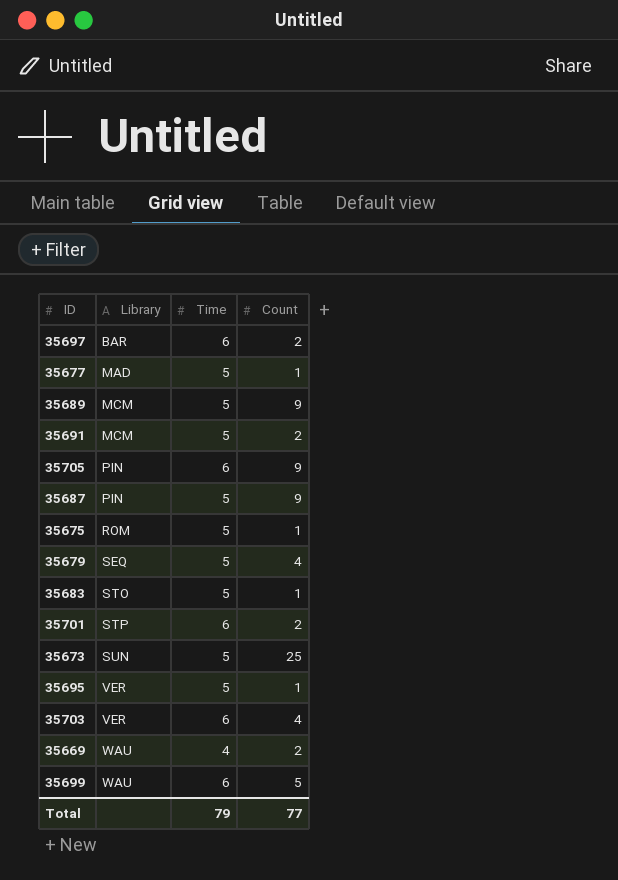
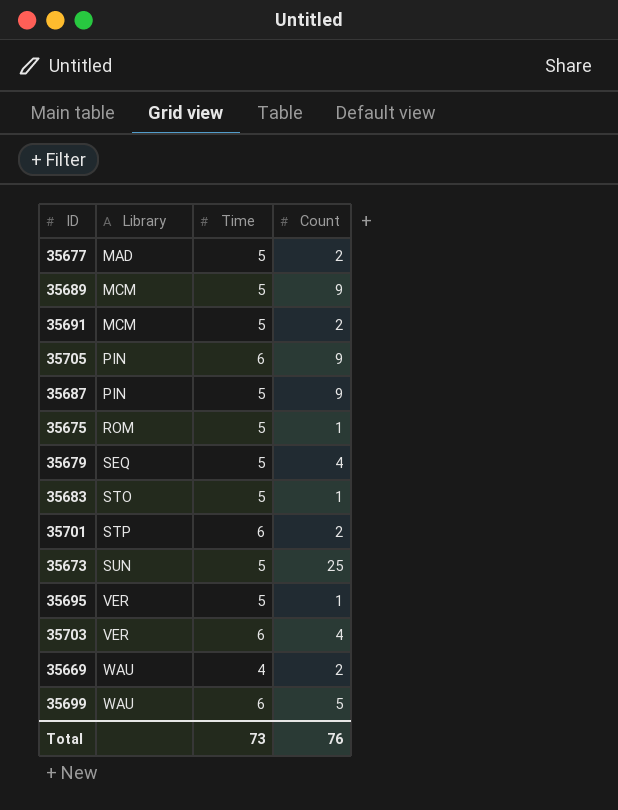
row 35697: BAR | 6 | 2 -> none
35677 | Count: 1 -> 2
Total | Time: 79 -> 73
Total | Count: 77 -> 76

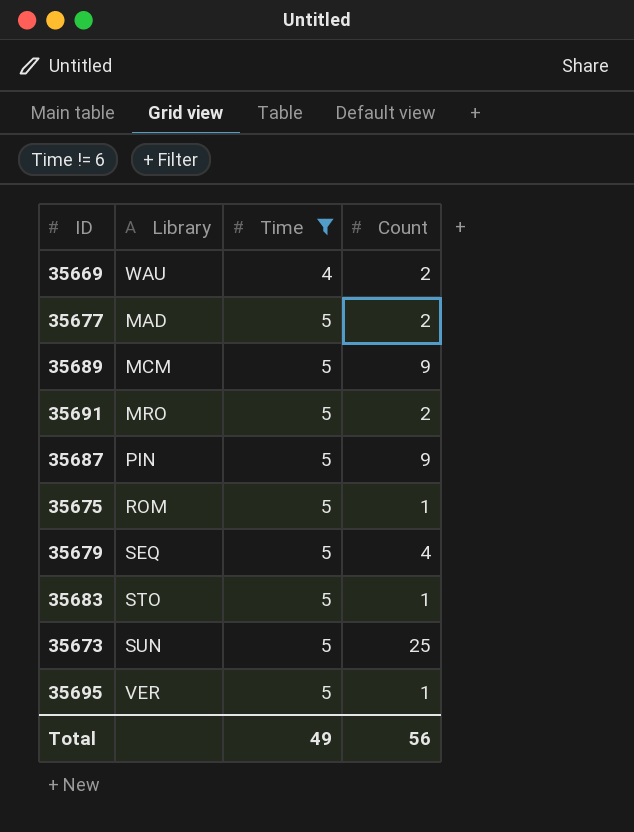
filter: none -> Time != 6
row order: Library ascending -> Time ascending
35691 | Library: MCM -> MRO
Total | Time: 73 -> 49
Total | Count: 76 -> 56

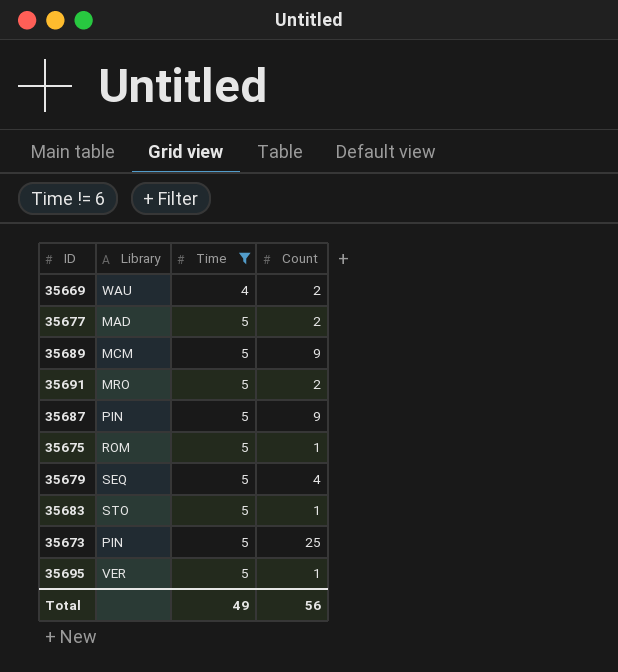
35673 | Library: SUN -> PIN

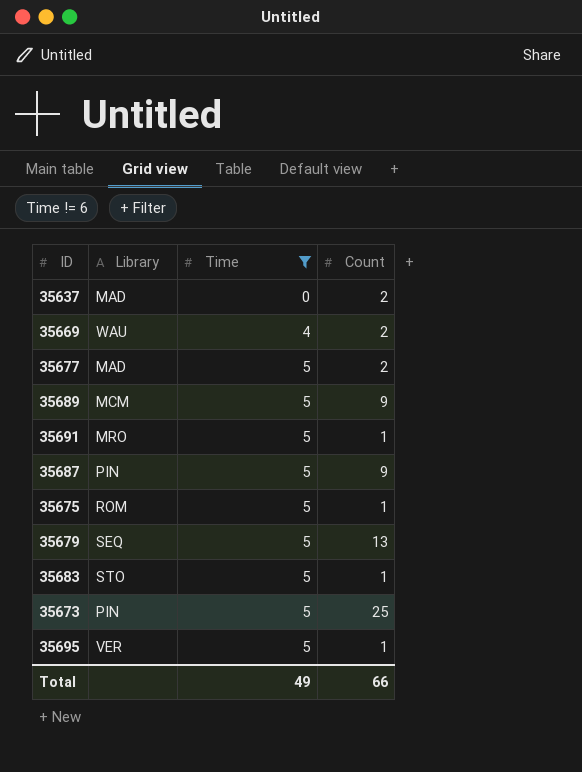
row 35637: none -> MAD | 0 | 2
35691 | Count: 2 -> 1
35679 | Count: 4 -> 13
Total | Count: 56 -> 66

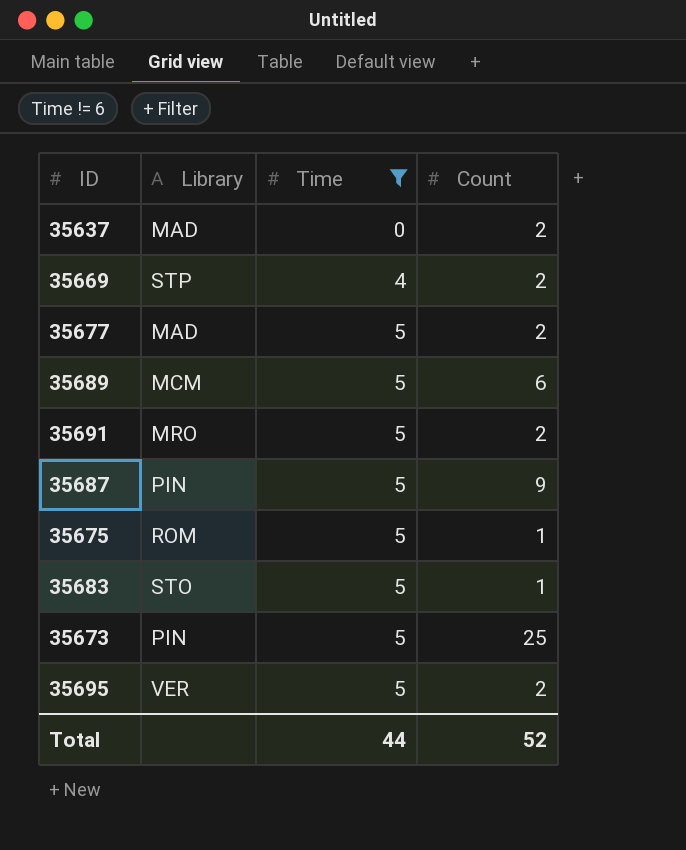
row 35679: SEQ | 5 | 13 -> none
35669 | Library: WAU -> STP
35689 | Count: 9 -> 6
35691 | Count: 1 -> 2
35695 | Count: 1 -> 2
Total | Time: 49 -> 44
Total | Count: 66 -> 52

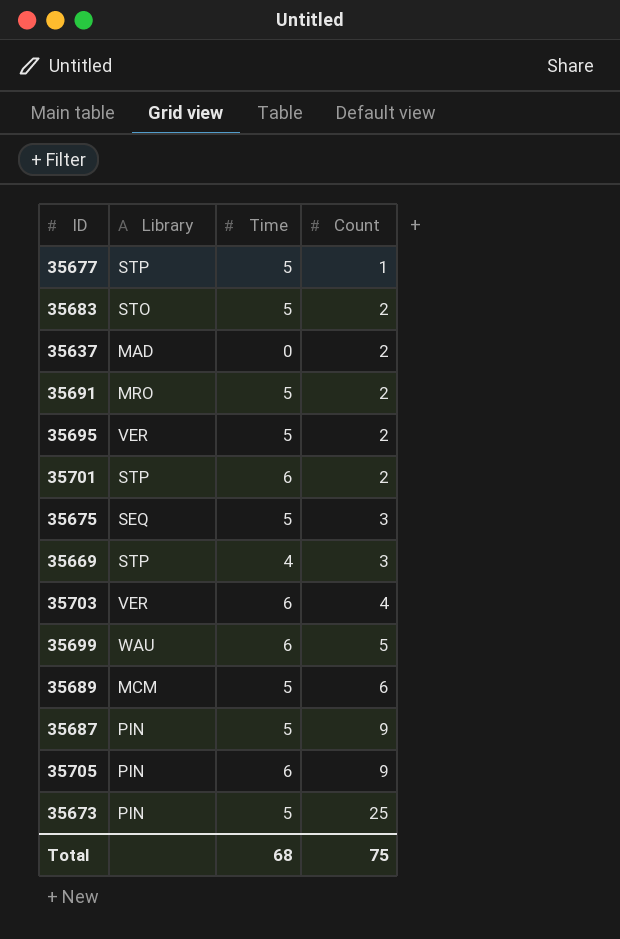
filter: Time != 6 -> none
row order: Time ascending -> Count ascending
35677 | Library: MAD -> STP
35677 | Count: 2 -> 1
35683 | Count: 1 -> 2
35675 | Library: ROM -> SEQ
35675 | Count: 1 -> 3
35669 | Count: 2 -> 3
Total | Time: 44 -> 68
Total | Count: 52 -> 75

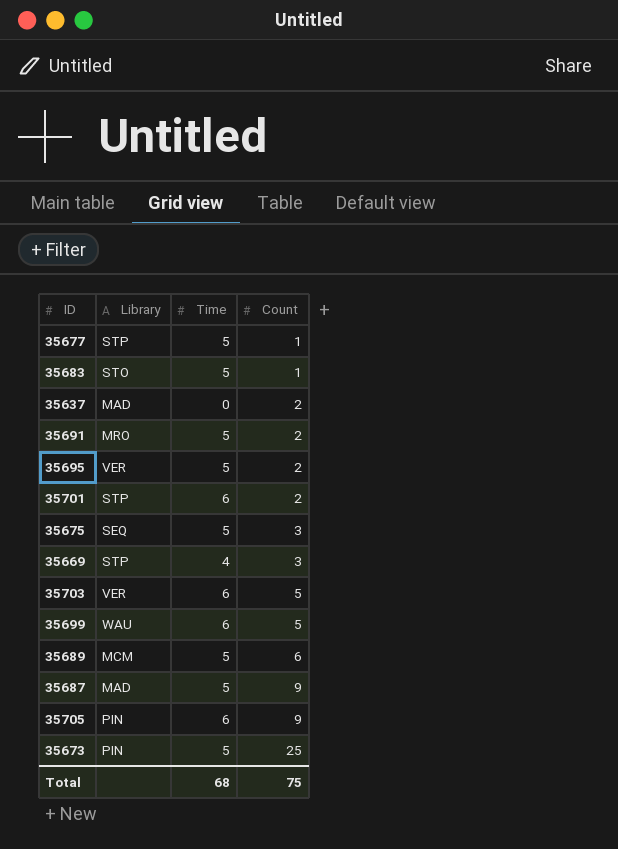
35683 | Count: 2 -> 1
35703 | Count: 4 -> 5
35687 | Library: PIN -> MAD

